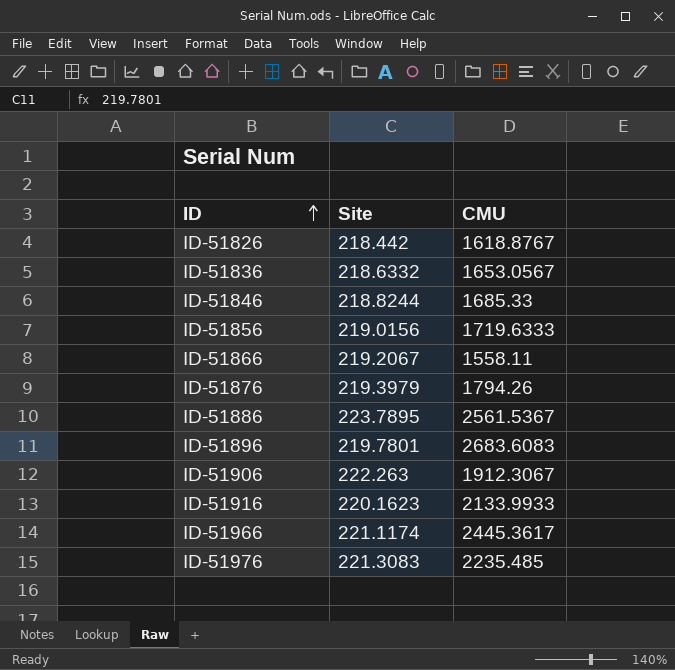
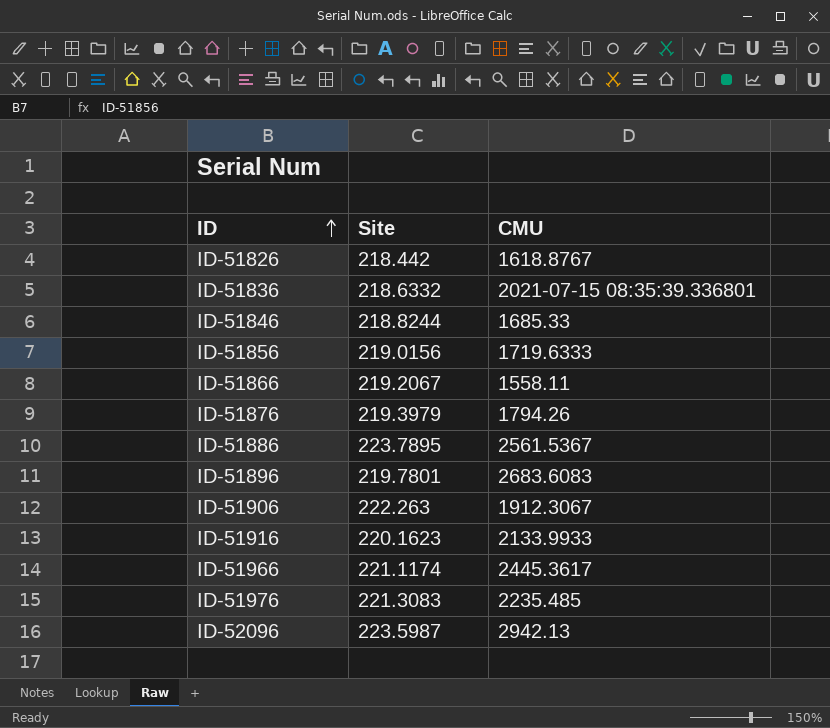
ID-51836 | CMU: 1653.0567 -> 2021-07-15 08:35:39.336801
row ID-52096: none -> 223.5987 | 2942.13

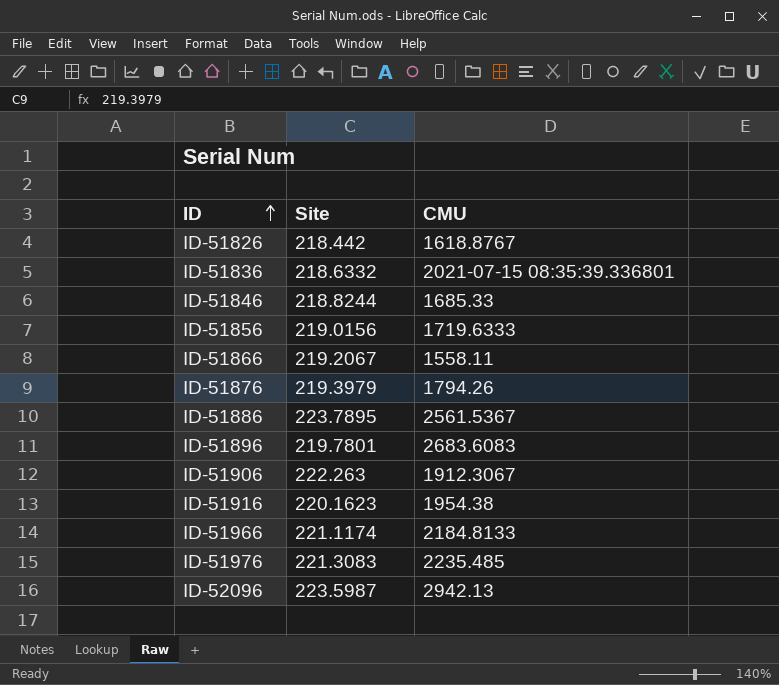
ID-51916 | CMU: 2133.9933 -> 1954.38
ID-51966 | CMU: 2445.3617 -> 2184.8133

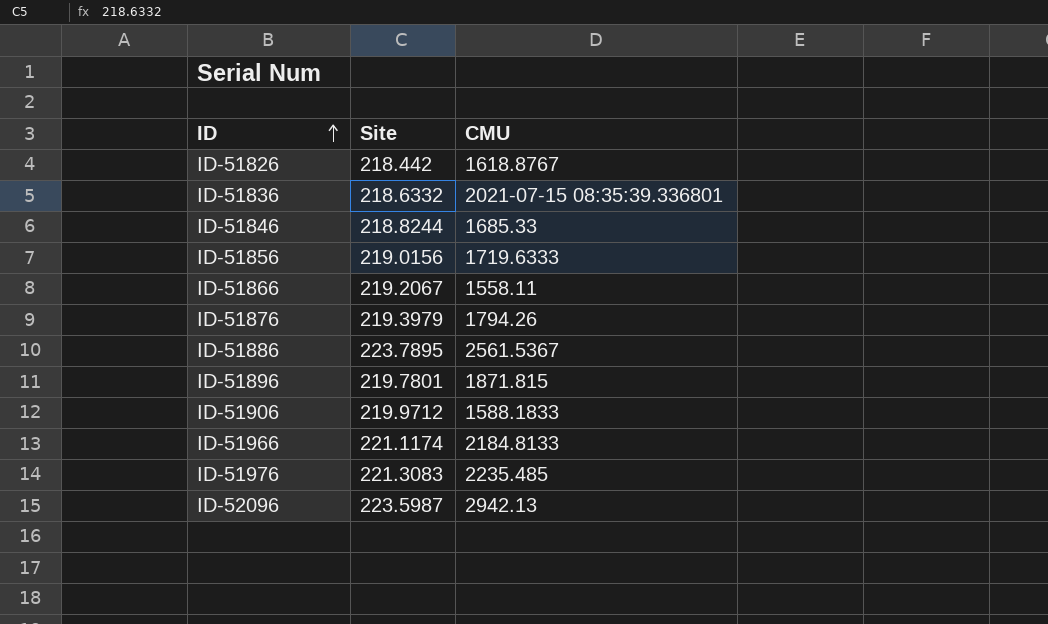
row ID-51916: 220.1623 | 1954.38 -> none
ID-51896 | CMU: 2683.6083 -> 1871.815
ID-51906 | Site: 222.263 -> 219.9712
ID-51906 | CMU: 1912.3067 -> 1588.1833

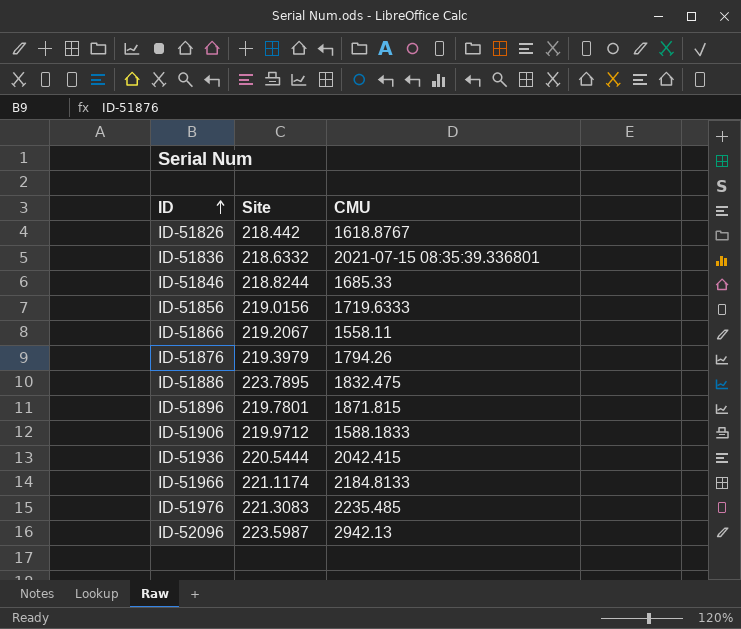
ID-51886 | CMU: 2561.5367 -> 1832.475
row ID-51936: none -> 220.5444 | 2042.415

